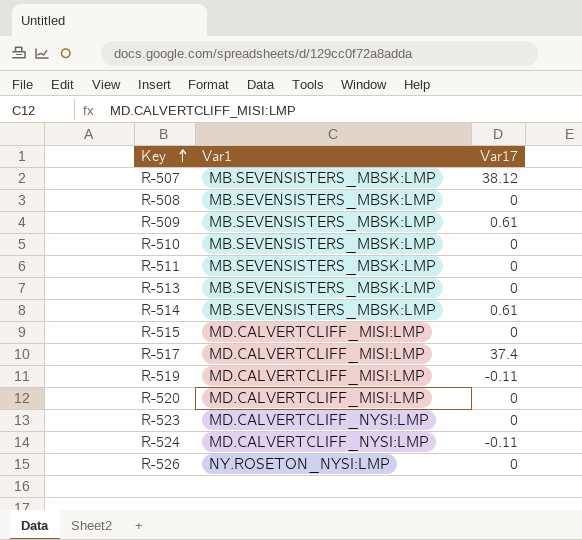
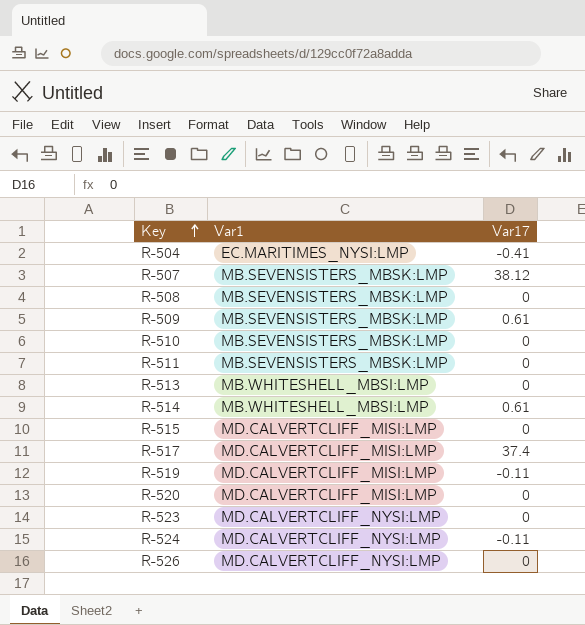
row R-504: none -> EC.MARITIMES_NYSI:LMP | -0.41
R-513 | Var1: MB.SEVENSISTERS_MBSK:LMP -> MB.WHITESHELL_MBSI:LMP
R-514 | Var1: MB.SEVENSISTERS_MBSK:LMP -> MB.WHITESHELL_MBSI:LMP
R-526 | Var1: NY.ROSETON_NYSI:LMP -> MD.CALVERTCLIFF_NYSI:LMP

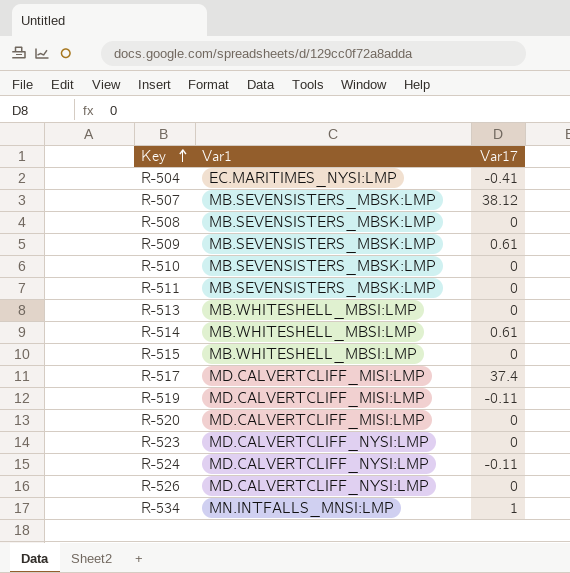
R-515 | Var1: MD.CALVERTCLIFF_MISI:LMP -> MB.WHITESHELL_MBSI:LMP
row R-534: none -> MN.INTFALLS_MNSI:LMP | 1

